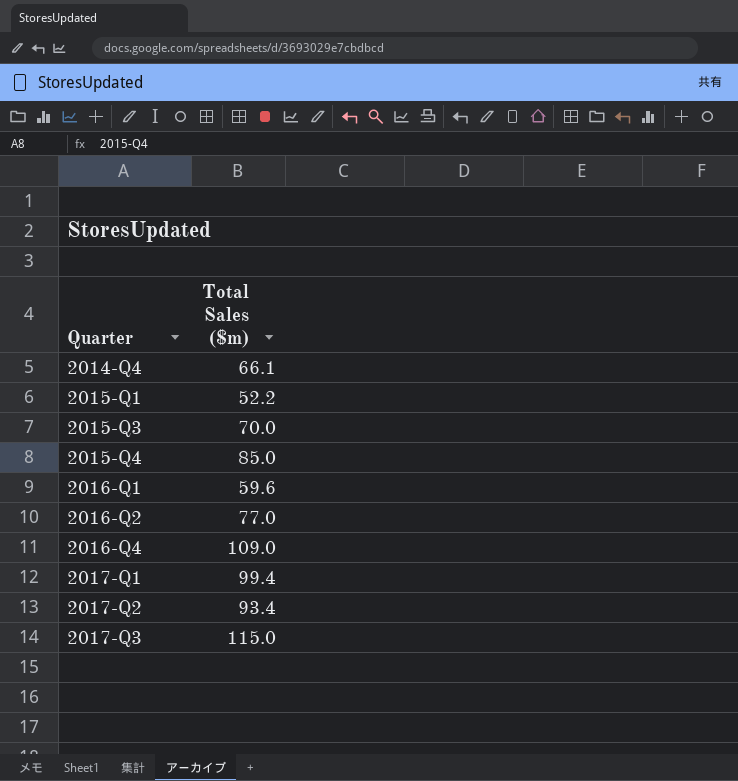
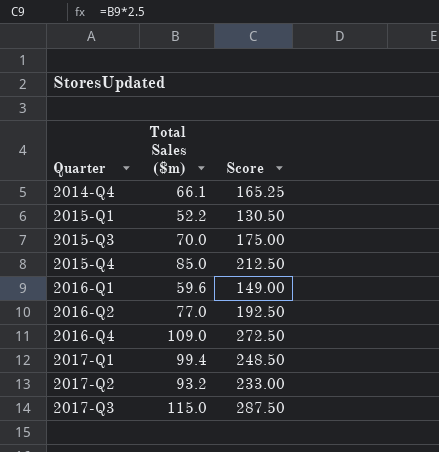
column Score | formula: none -> [Total Sales ($m)] * 2.5
2017-Q2 | Total Sales ($m): 93.4 -> 93.2

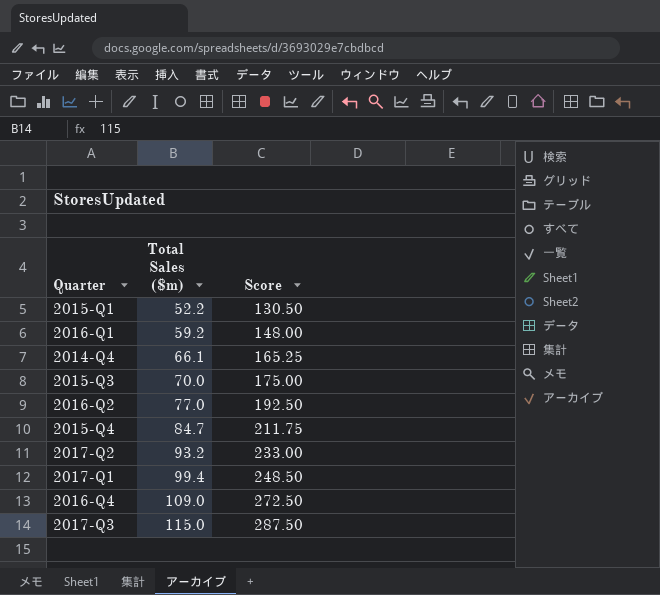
row order: Quarter ascending -> Total Sales ($m) ascending
2016-Q1 | Total Sales ($m): 59.6 -> 59.2
2016-Q1 | Score: 149.00 -> 148.00
2015-Q4 | Total Sales ($m): 85.0 -> 84.7
2015-Q4 | Score: 212.50 -> 211.75

